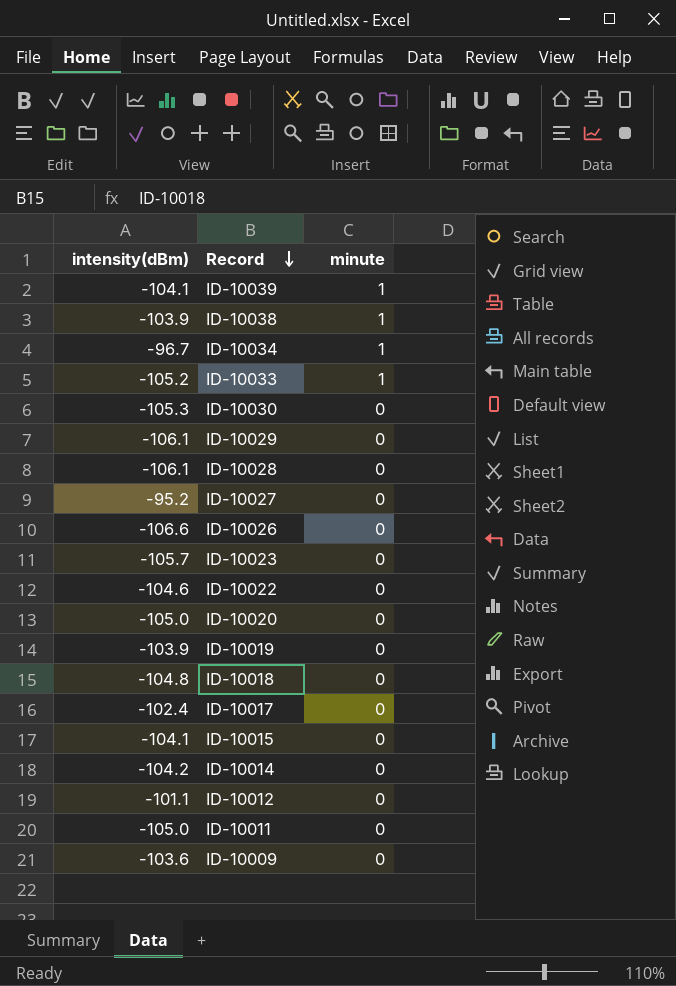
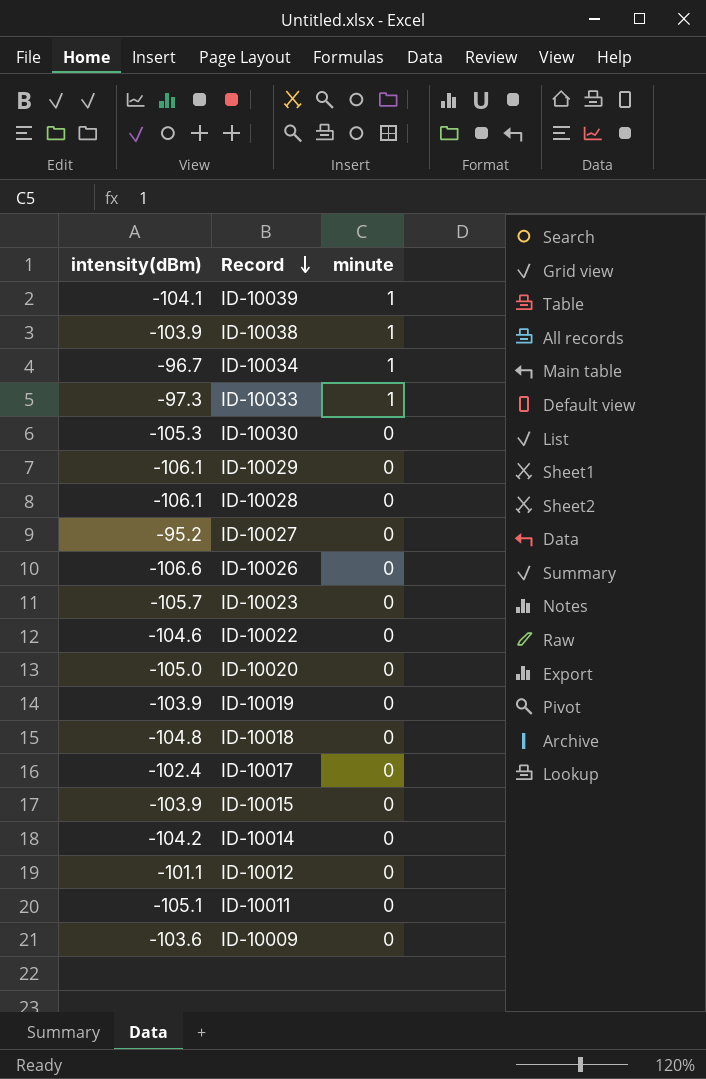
ID-10033 | intensity(dBm): -105.2 -> -97.3
ID-10015 | intensity(dBm): -104.1 -> -103.9
ID-10011 | intensity(dBm): -105.0 -> -105.1

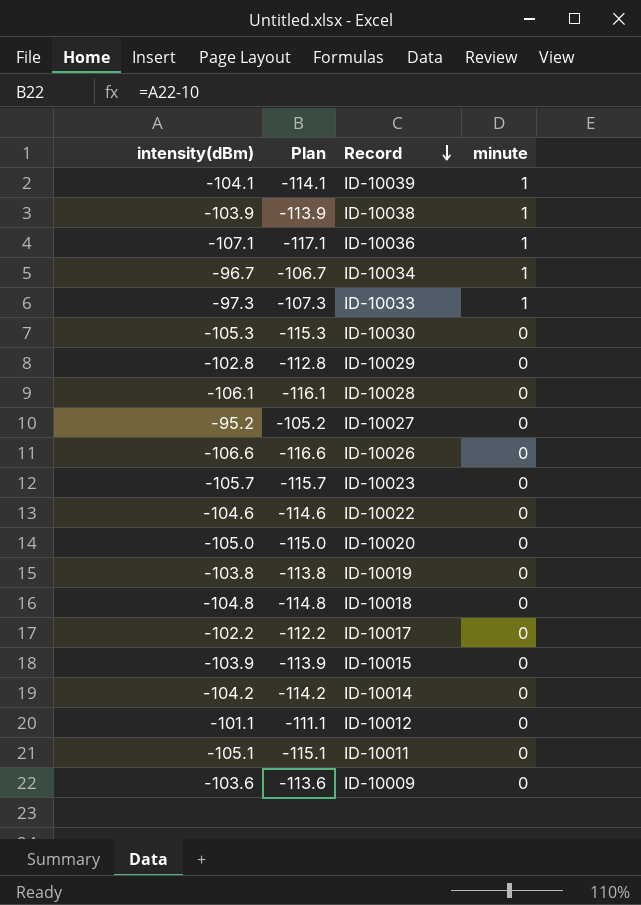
column Plan | formula: none -> [intensity(dBm)] - 10
row ID-10036: none -> -107.1 | -117.1 | 1
ID-10029 | intensity(dBm): -106.1 -> -102.8
ID-10019 | intensity(dBm): -103.9 -> -103.8
ID-10017 | intensity(dBm): -102.4 -> -102.2

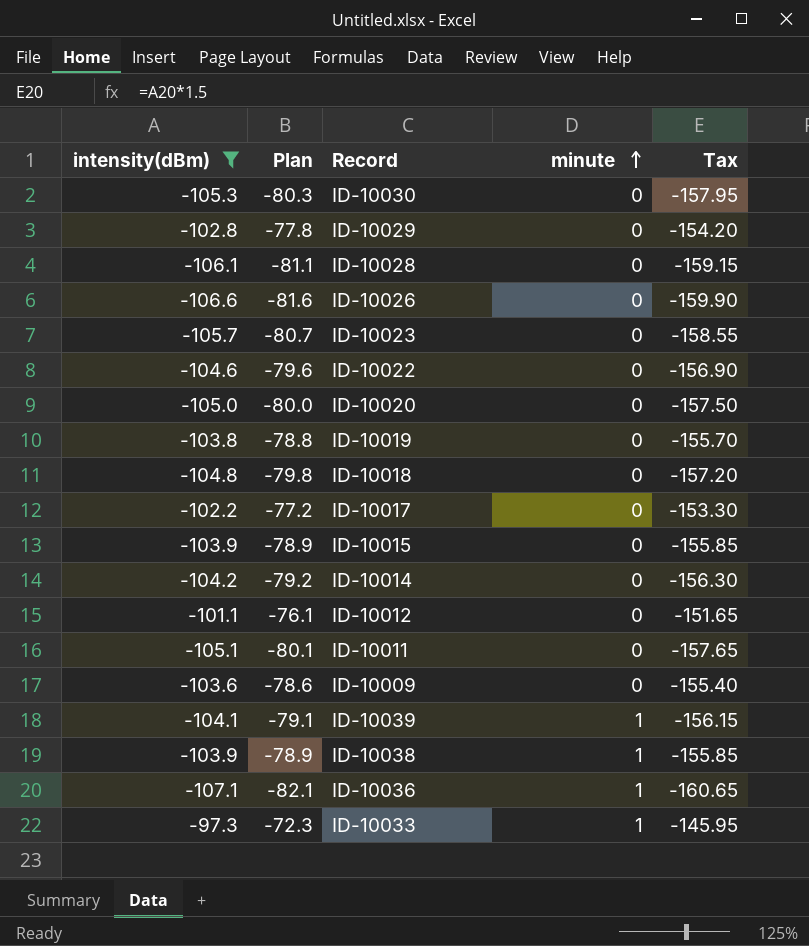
filter: none -> intensity(dBm) <= -97.3
row order: Record descending -> minute ascending
column Plan | formula: [intensity(dBm)] - 10 -> [intensity(dBm)] + 25
column Tax | formula: none -> [intensity(dBm)] * 1.5

